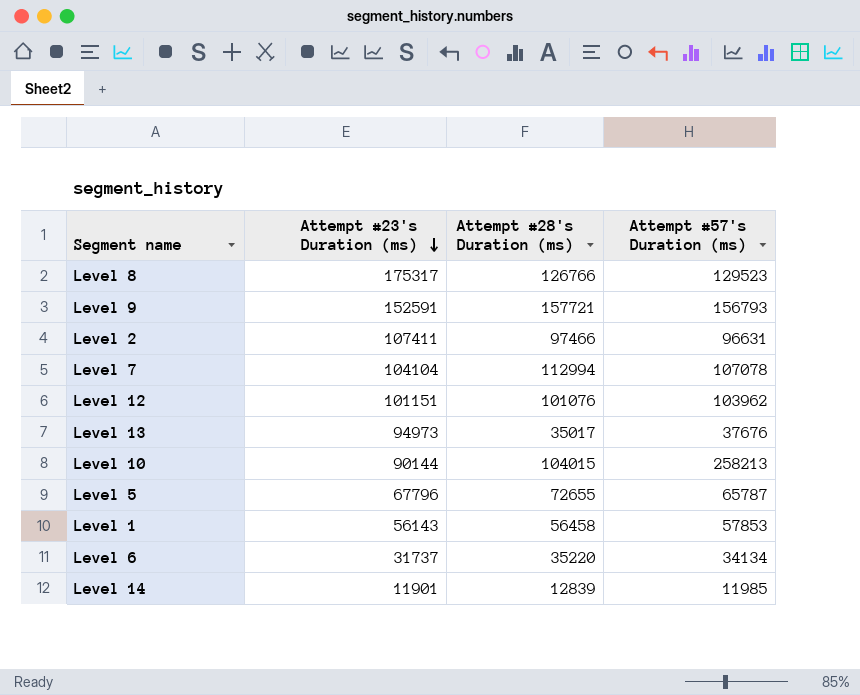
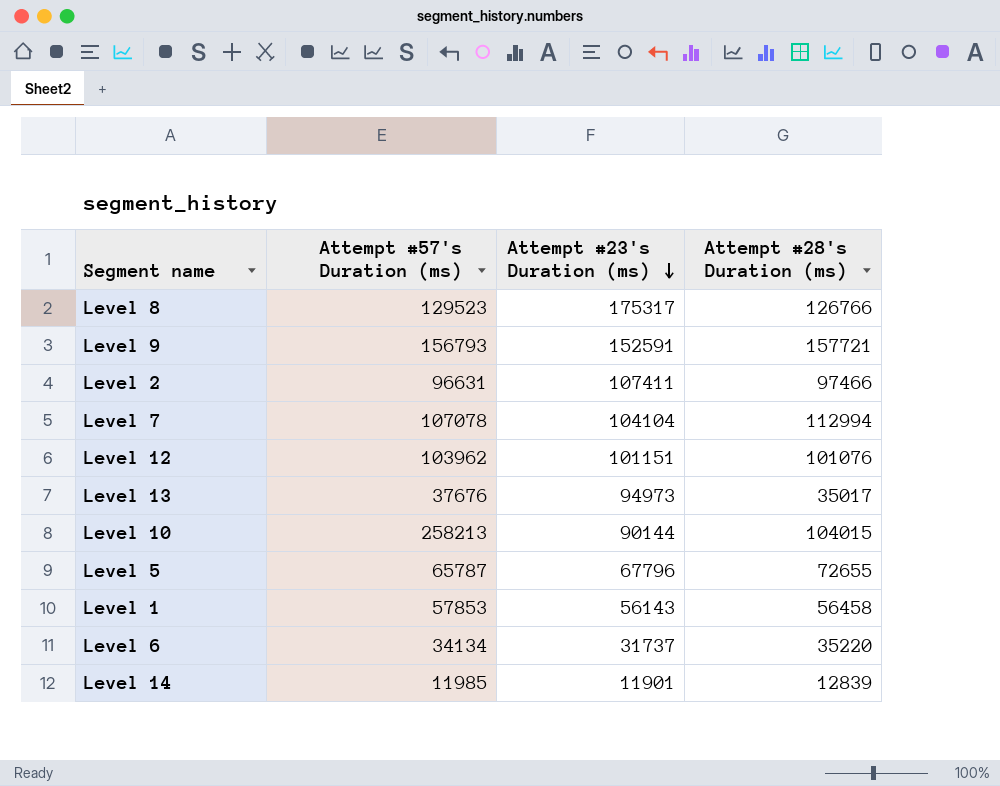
column Attempt #57's Duration (ms) | position: 4 -> 2

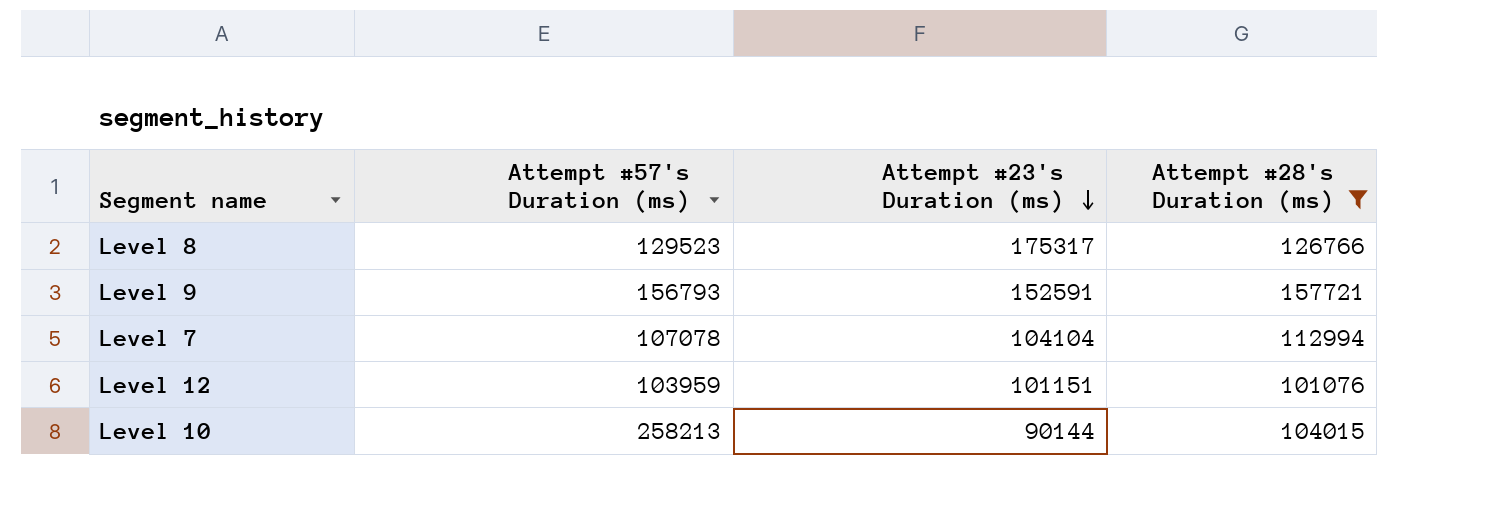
filter: none -> Attempt #28's Duration (ms) >= 101076
Level 12 | Attempt #57's Duration (ms): 103962 -> 103959

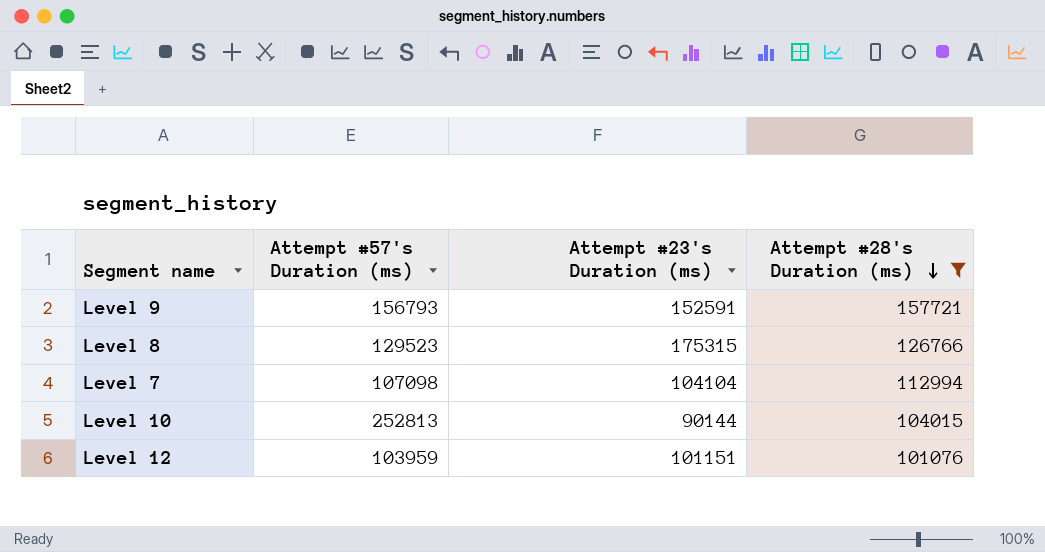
row order: Attempt #23's Duration (ms) descending -> Attempt #28's Duration (ms) descending
Level 8 | Attempt #23's Duration (ms): 175317 -> 175315
Level 7 | Attempt #57's Duration (ms): 107078 -> 107098
Level 10 | Attempt #57's Duration (ms): 258213 -> 252813

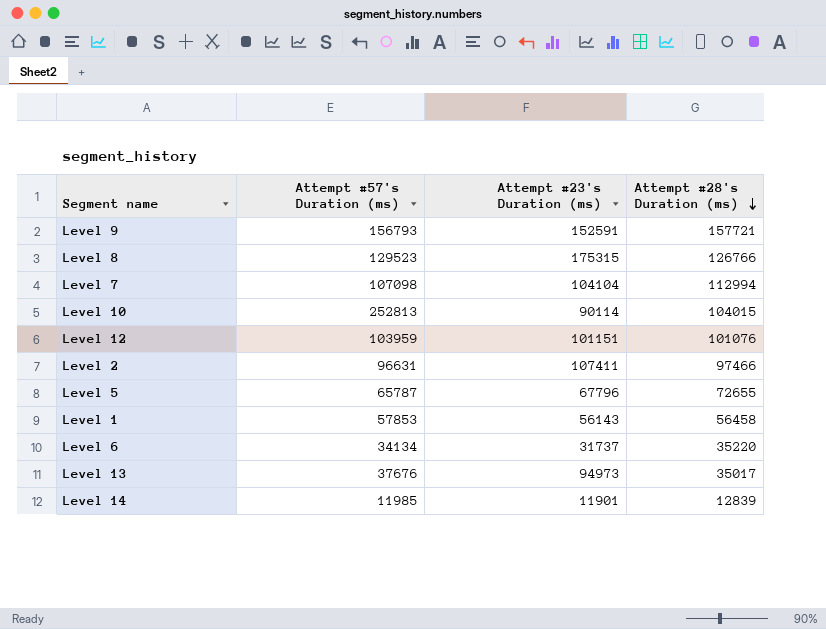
filter: Attempt #28's Duration (ms) >= 101076 -> none
Level 10 | Attempt #23's Duration (ms): 90144 -> 90114

